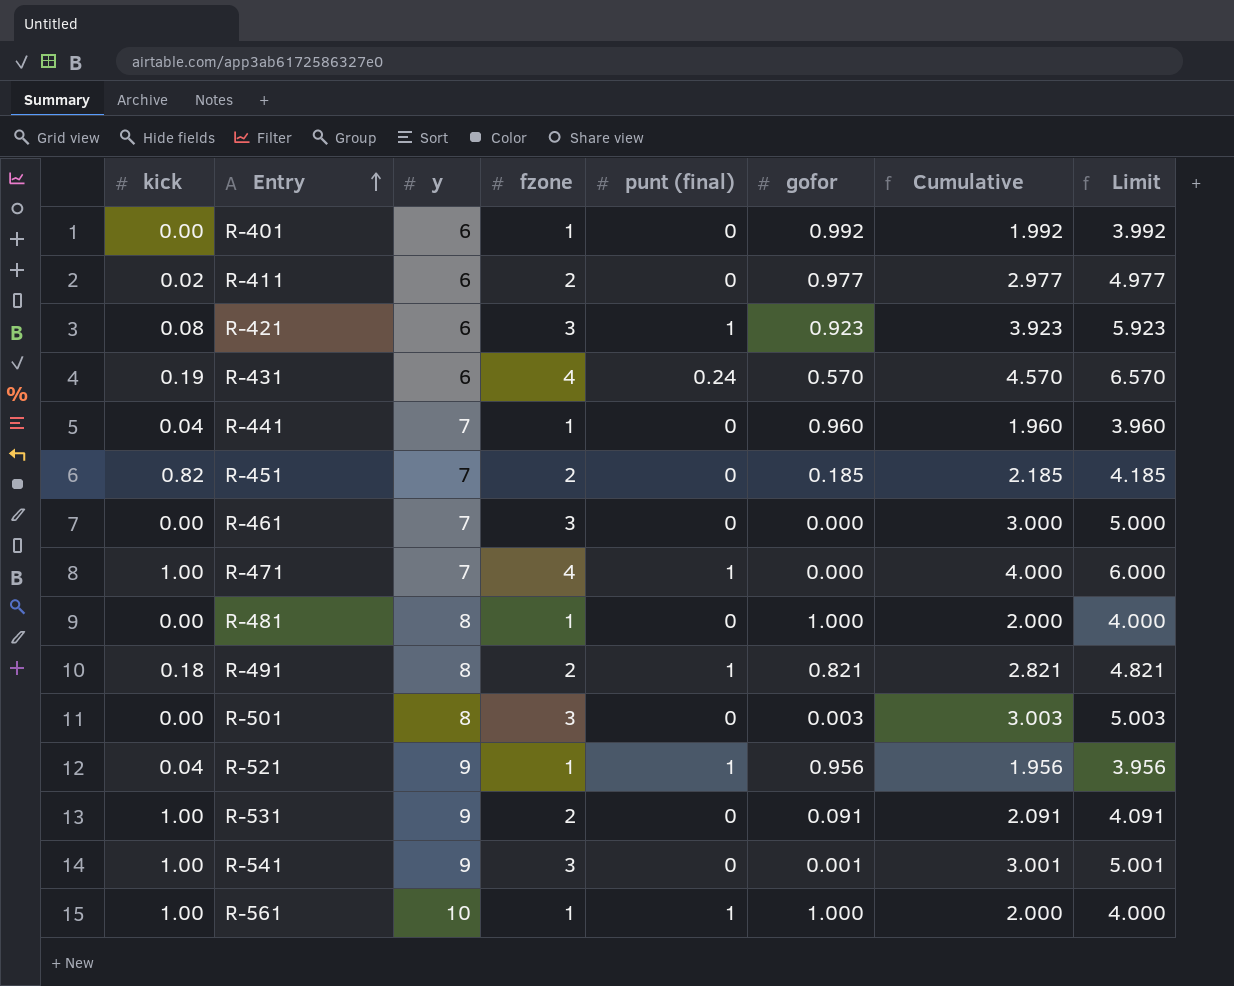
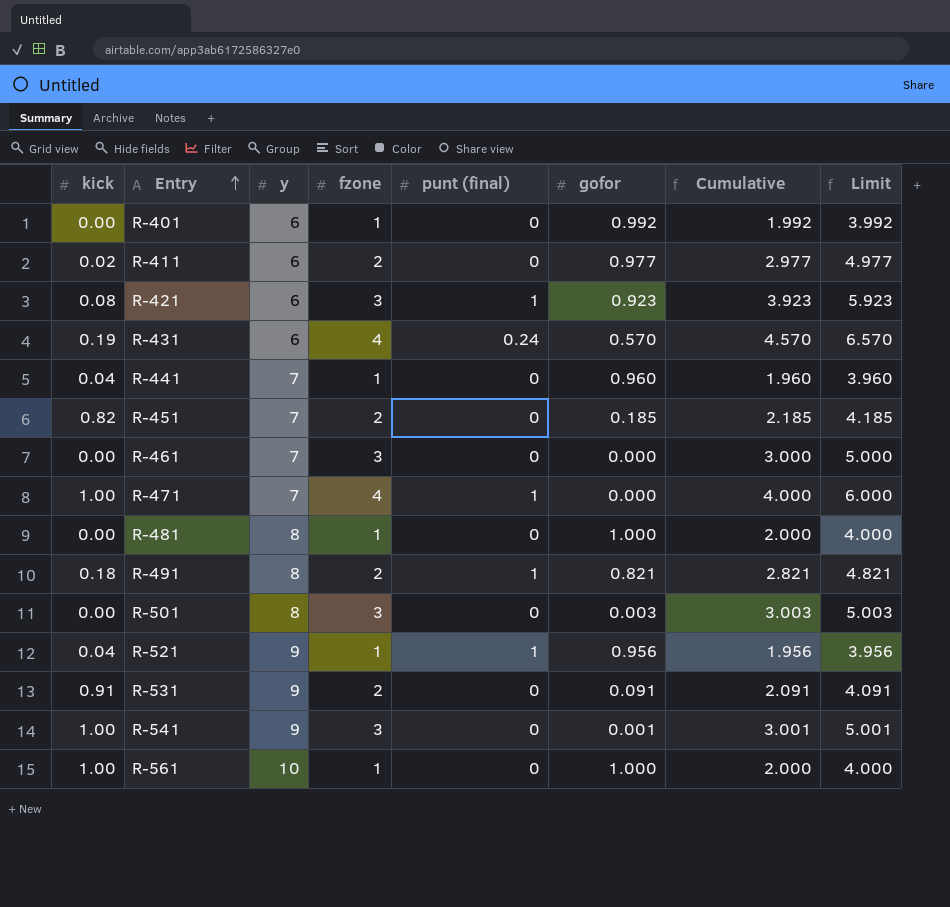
R-531 | kick: 1.00 -> 0.91
R-561 | punt (final): 1 -> 0

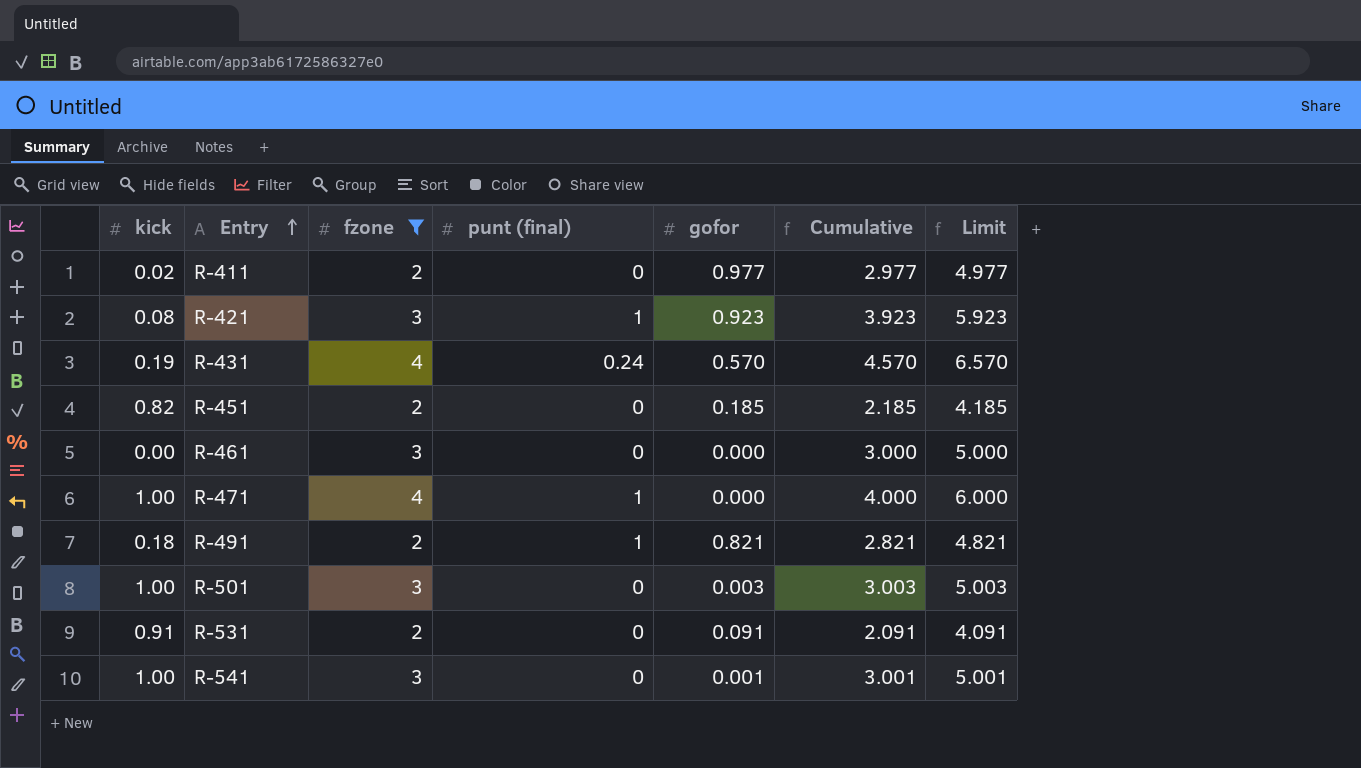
filter: none -> fzone != 1
column y | position: 3 -> none
R-501 | kick: 0.00 -> 1.00

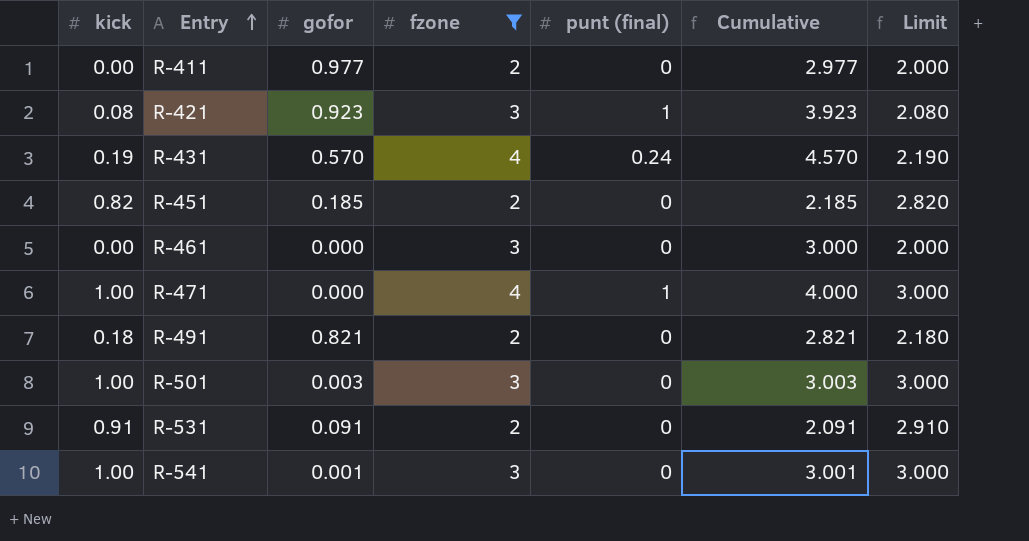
column gofor | position: 5 -> 3
column Limit | formula: [Cumulative] + 2 -> [kick] + 2
R-411 | kick: 0.02 -> 0.00
R-491 | punt (final): 1 -> 0

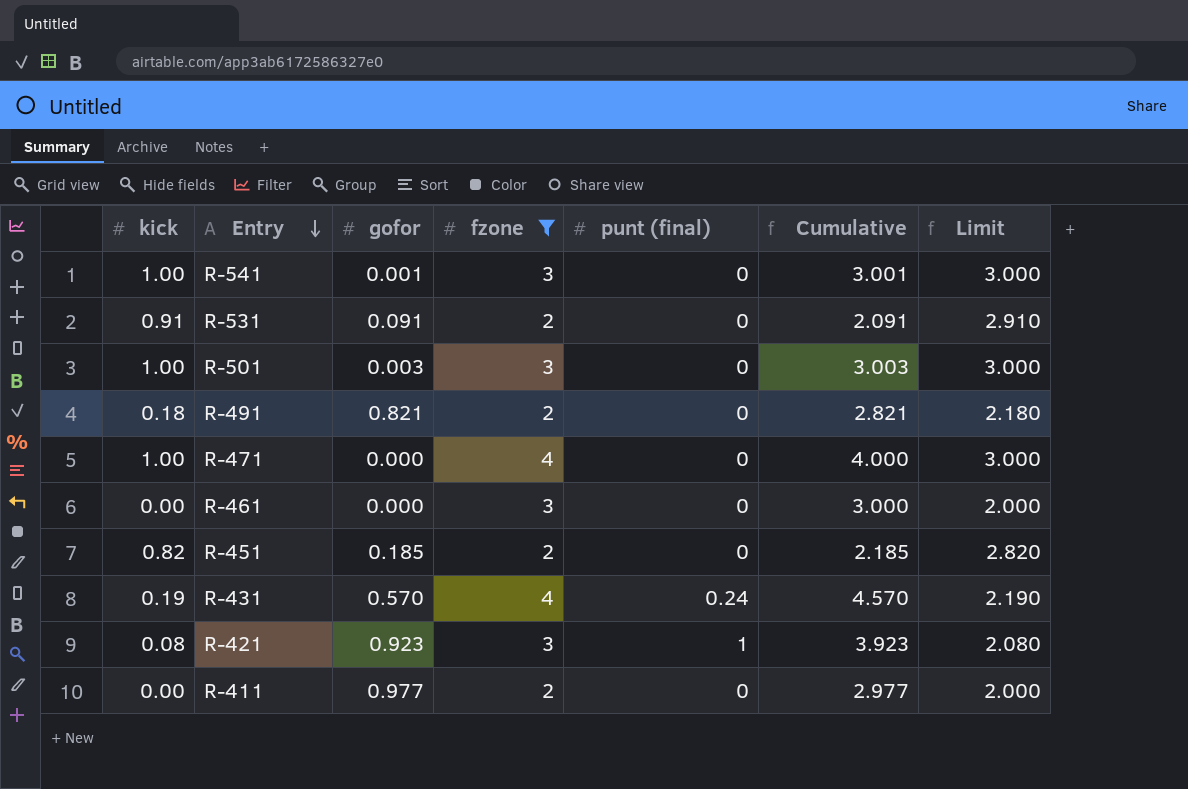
row order: Entry ascending -> Entry descending
R-471 | punt (final): 1 -> 0

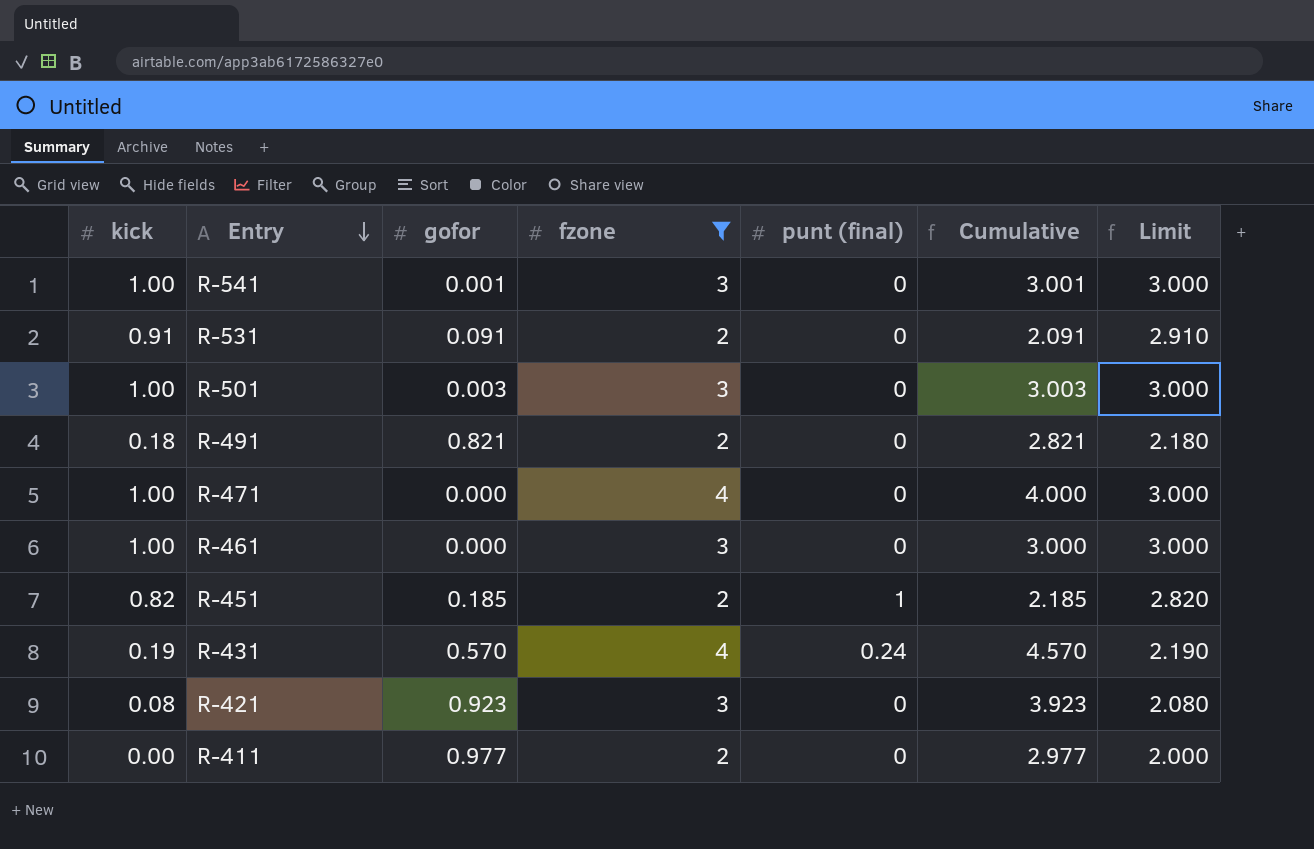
R-461 | kick: 0.00 -> 1.00
R-461 | Limit: 2.000 -> 3.000
R-451 | punt (final): 0 -> 1
R-421 | punt (final): 1 -> 0

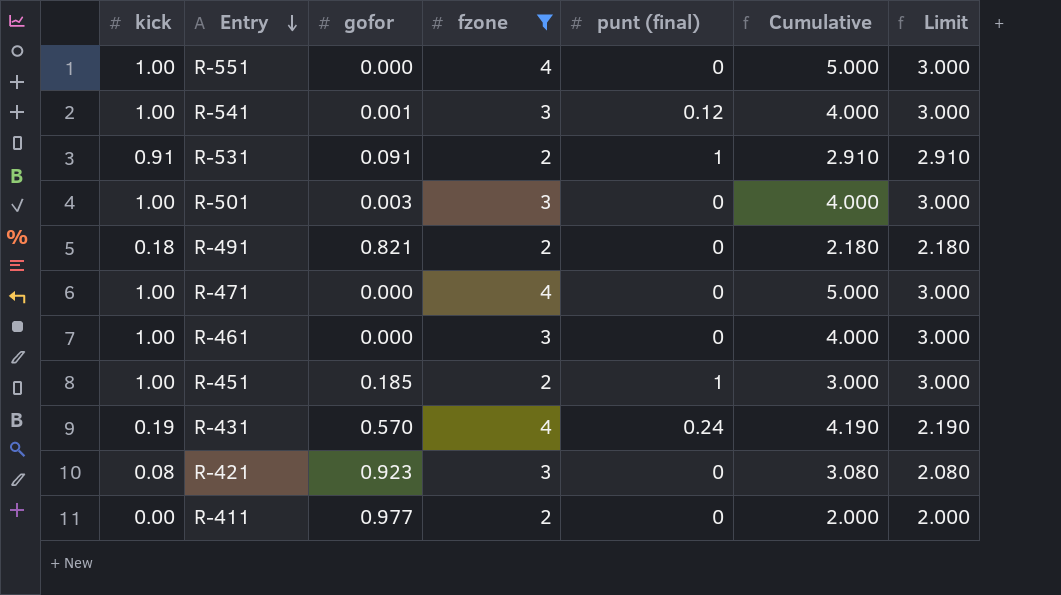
column Cumulative | formula: [gofor] + [fzone] -> [kick] + [fzone]
row R-551: none -> 1.00 | 0.000 | 4 | 0 | 5.000 | 3.000
R-541 | punt (final): 0 -> 0.12
R-531 | punt (final): 0 -> 1
R-451 | kick: 0.82 -> 1.00
R-451 | Limit: 2.820 -> 3.000

